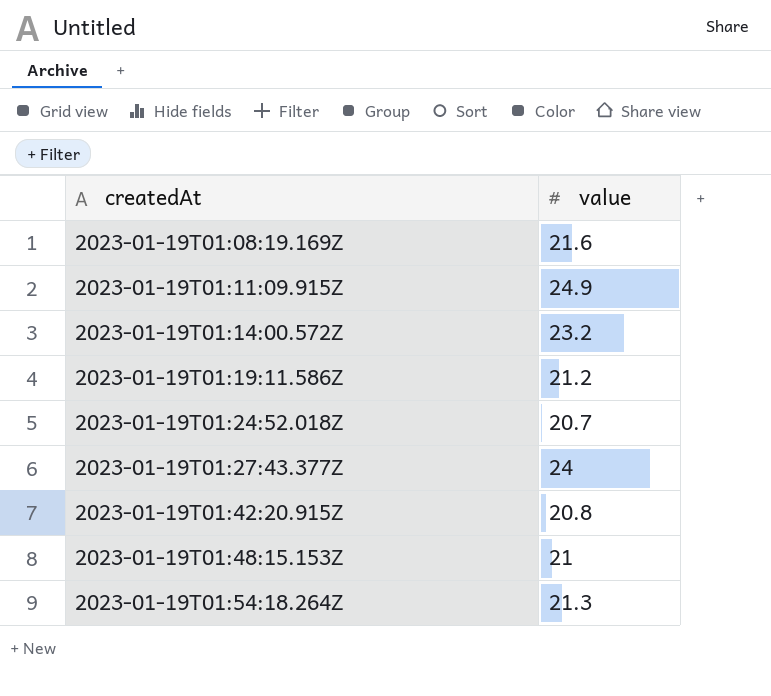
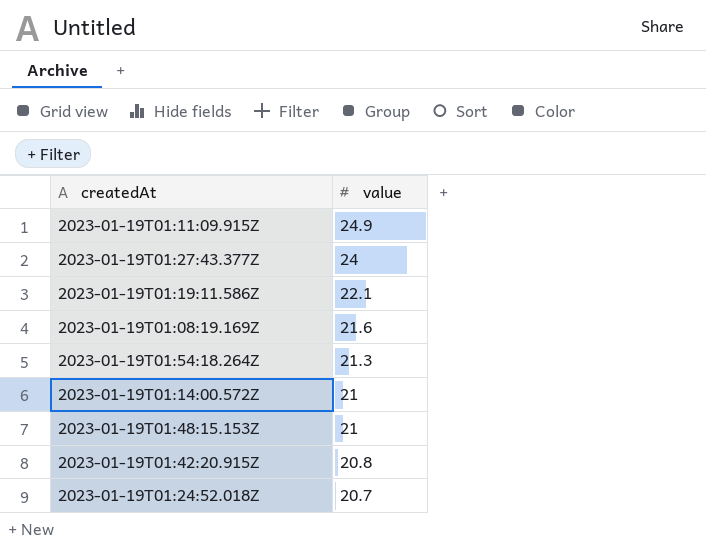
row order: createdAt ascending -> value descending
2023-01-19T01:19:11.586Z | value: 21.2 -> 22.1
2023-01-19T01:14:00.572Z | value: 23.2 -> 21

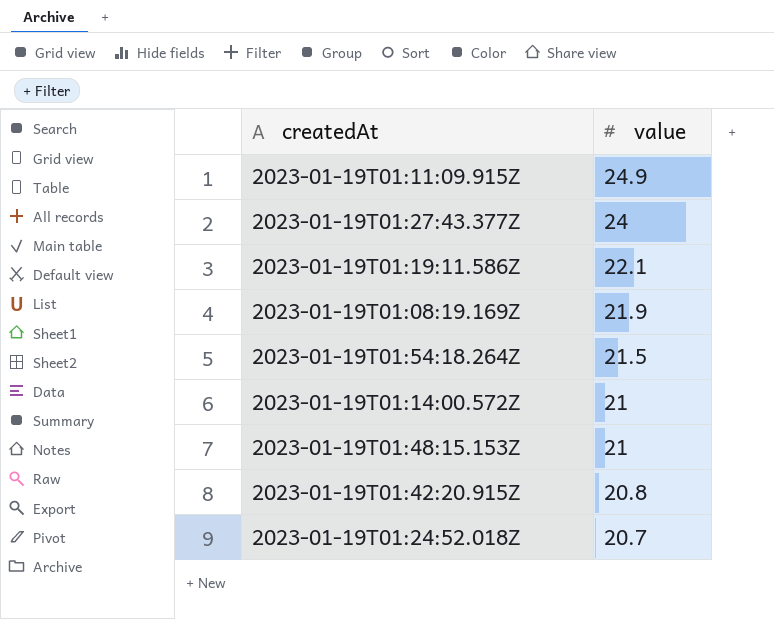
2023-01-19T01:08:19.169Z | value: 21.6 -> 21.9
2023-01-19T01:54:18.264Z | value: 21.3 -> 21.5

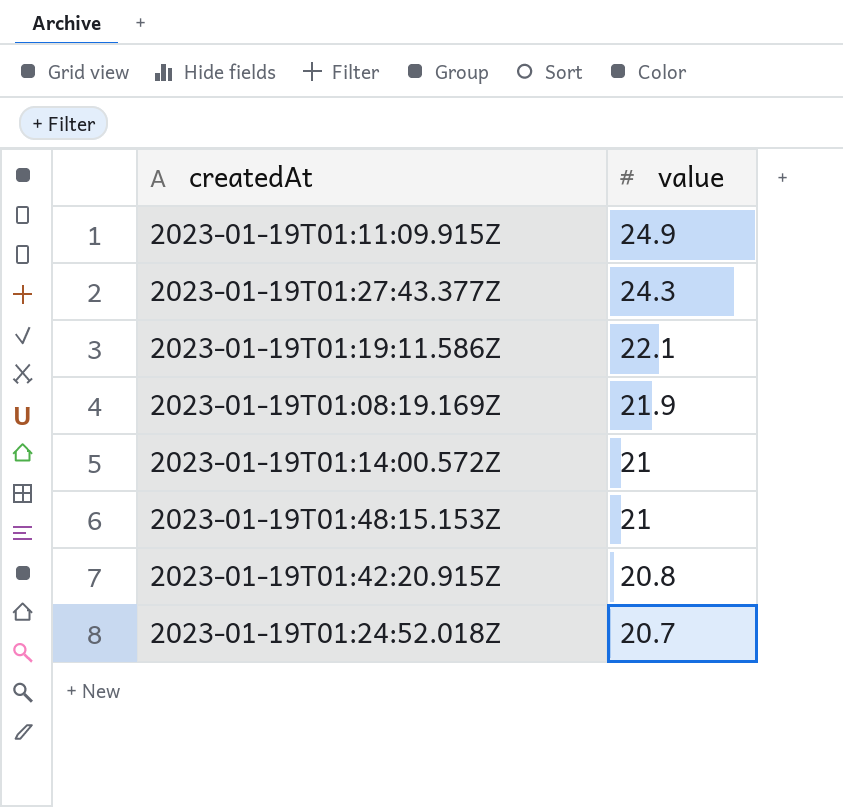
row 2023-01-19T01:54:18.264Z: 21.5 -> none
2023-01-19T01:27:43.377Z | value: 24 -> 24.3

